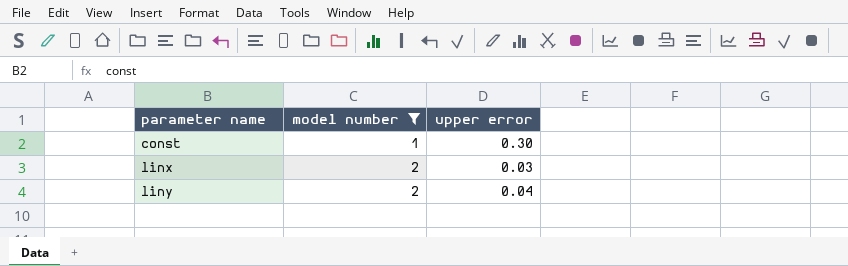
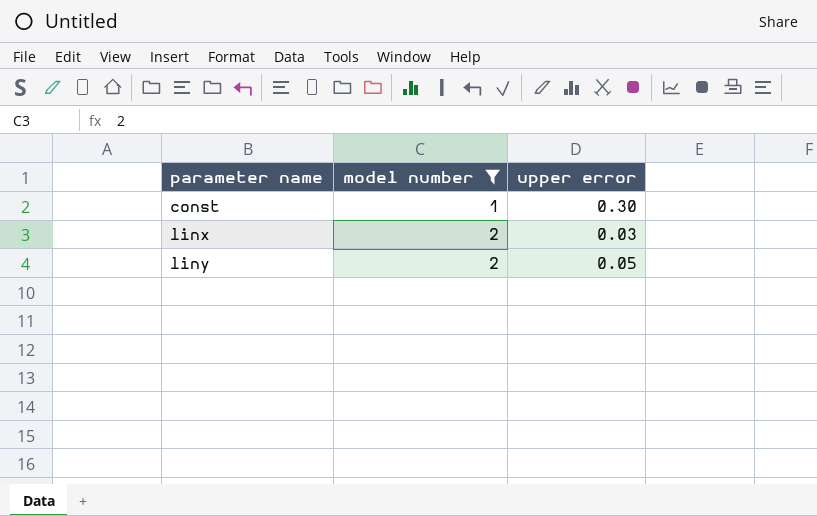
liny | upper error: 0.04 -> 0.05

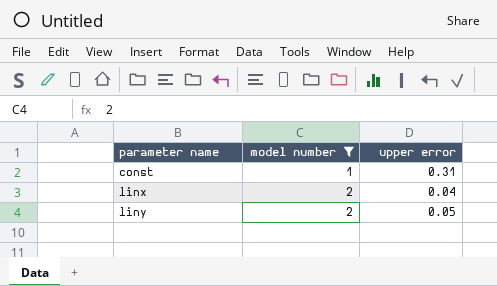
const | upper error: 0.30 -> 0.31
linx | upper error: 0.03 -> 0.04

